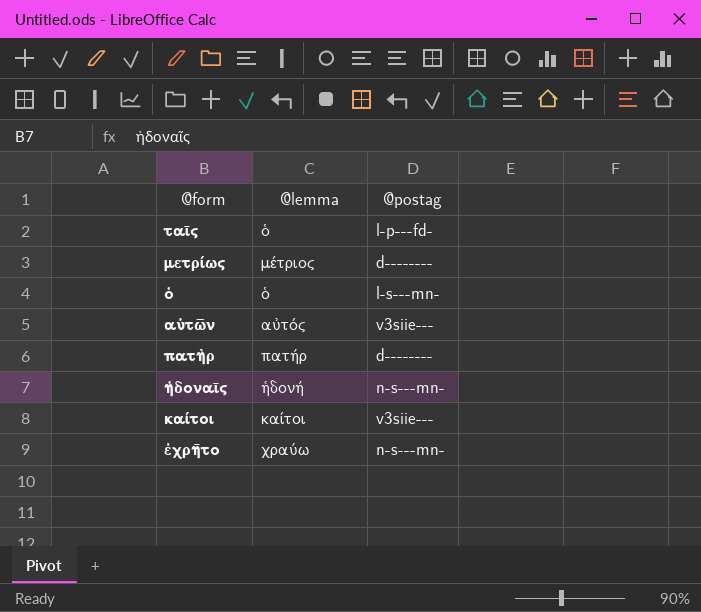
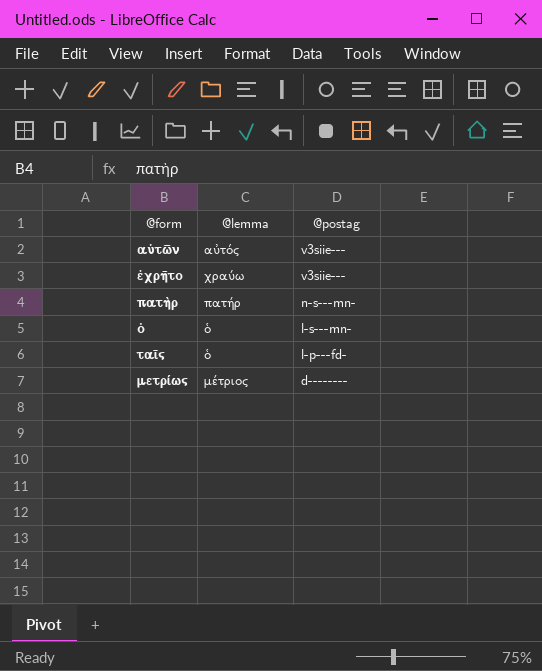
row order: none -> @postag descending
row ἡδοναῖς: ἡδονή | n-s---mn- -> none
row καίτοι: καίτοι | v3siie--- -> none
ἐχρῆτο | @postag: n-s---mn- -> v3siie---
πατὴρ | @postag: d-------- -> n-s---mn-

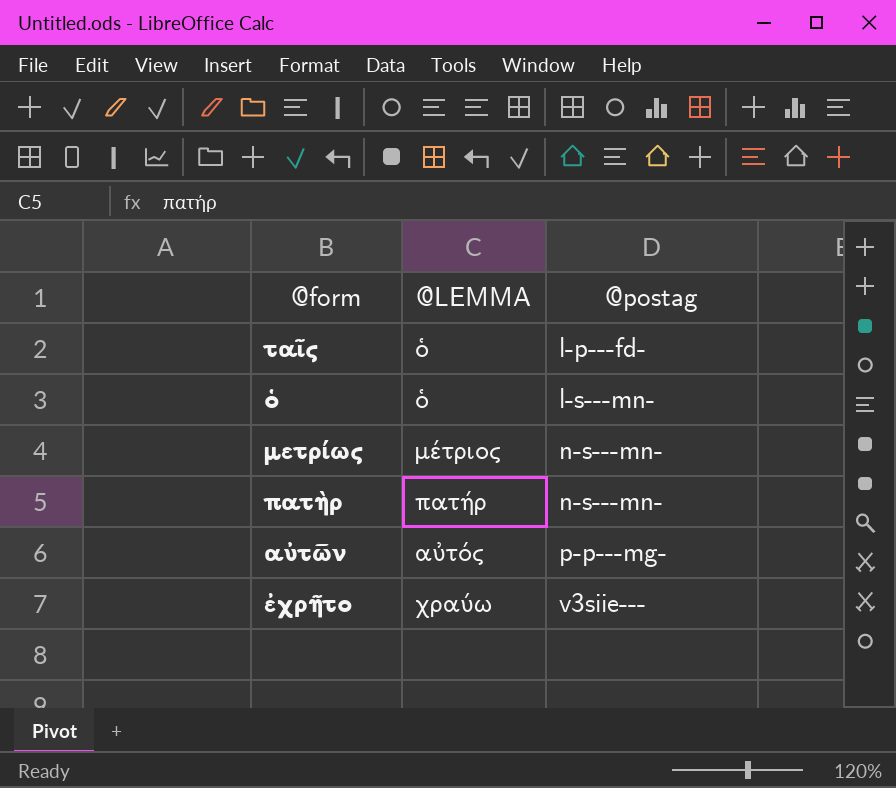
row order: @postag descending -> @postag ascending
column name: @lemma -> @LEMMA
μετρίως | @postag: d-------- -> n-s---mn-
αὐτῶν | @postag: v3siie--- -> p-p---mg-

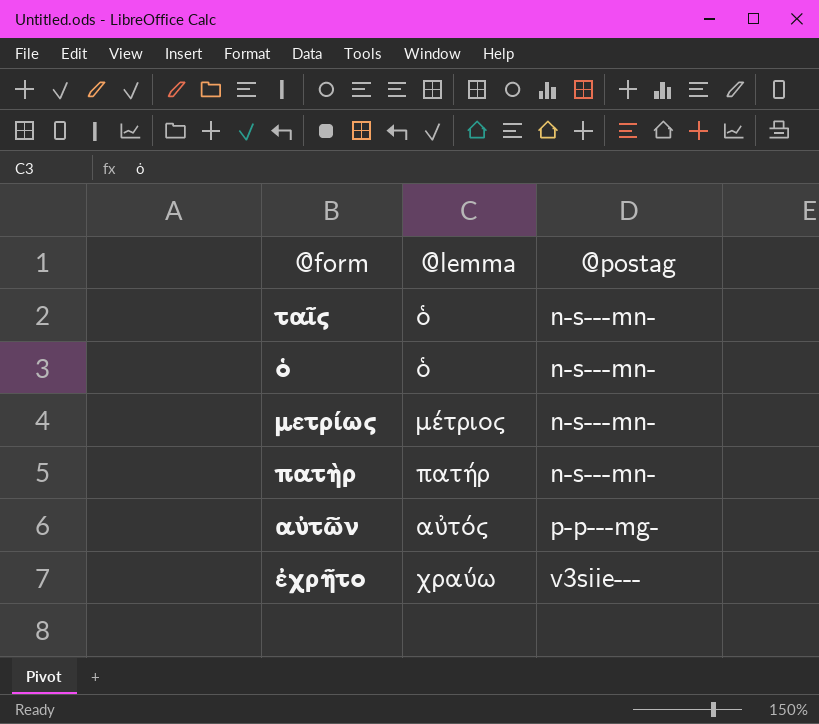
column name: @LEMMA -> @lemma
ταῖς | @postag: l-p---fd- -> n-s---mn-
ὁ | @postag: l-s---mn- -> n-s---mn-

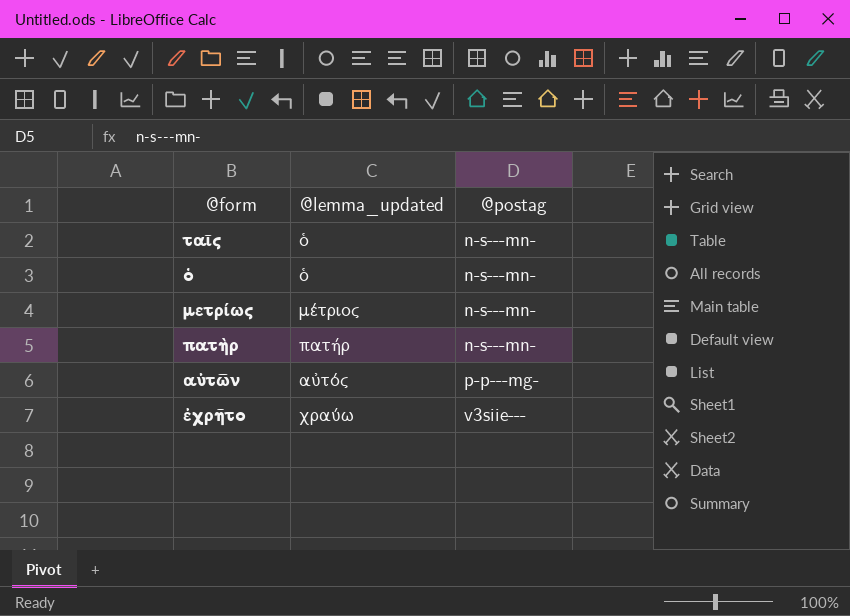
column name: @lemma -> @lemma_updated

